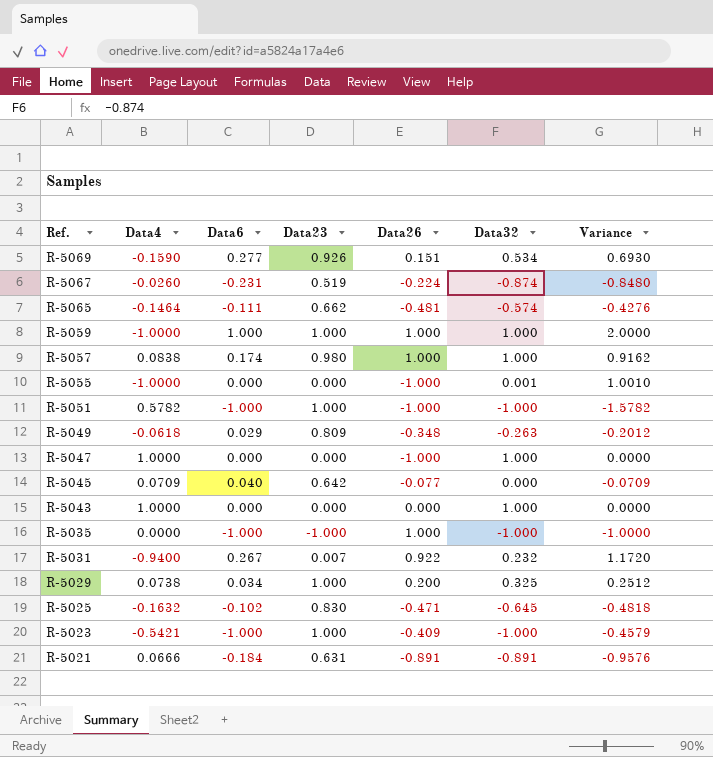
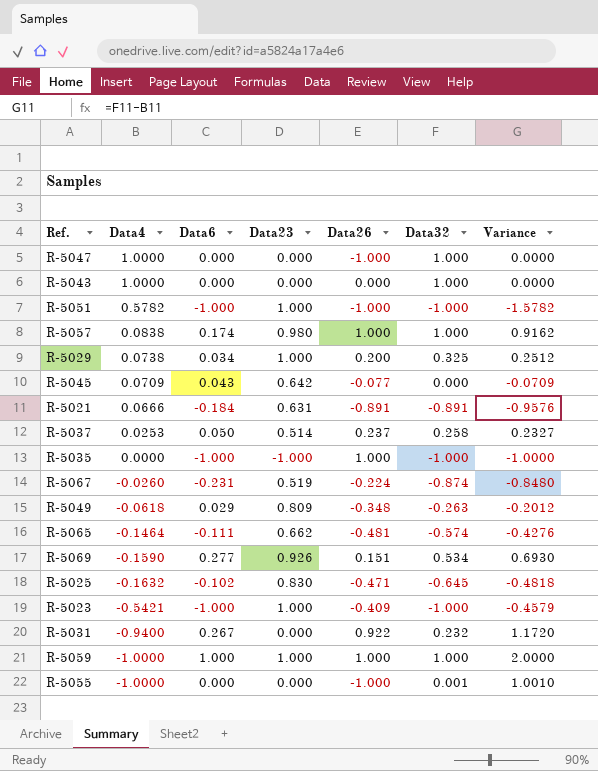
row order: Ref. descending -> Data4 descending
R-5045 | Data6: 0.040 -> 0.043
row R-5037: none -> 0.0253 | 0.050 | 0.514 | 0.237 | 0.258 | 0.2327
R-5031 | Data23: 0.007 -> 0.000

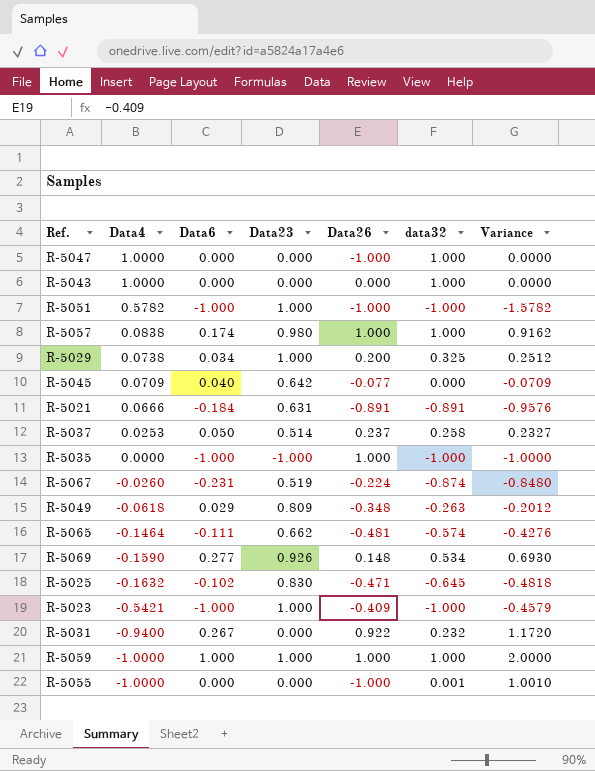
column name: Data32 -> data32
R-5045 | Data6: 0.043 -> 0.040
R-5069 | Data26: 0.151 -> 0.148

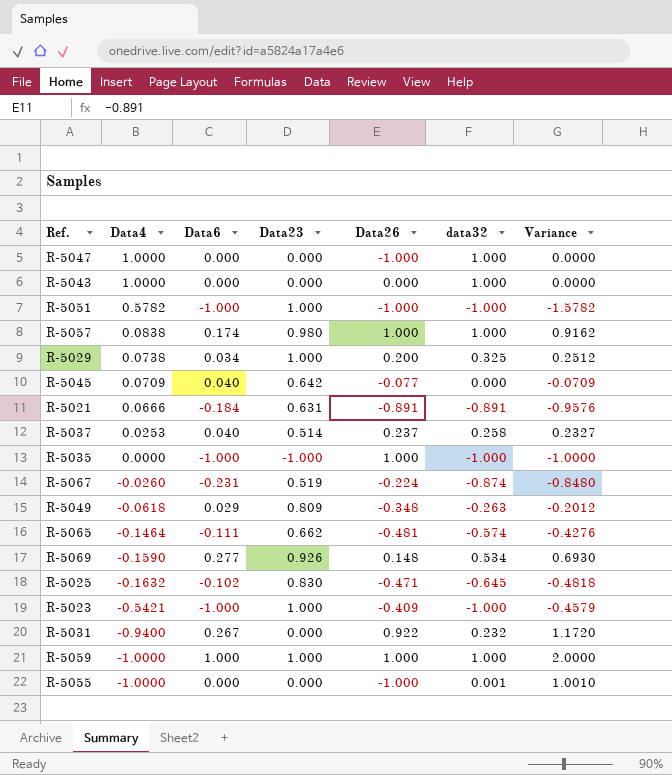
R-5037 | Data6: 0.050 -> 0.040

